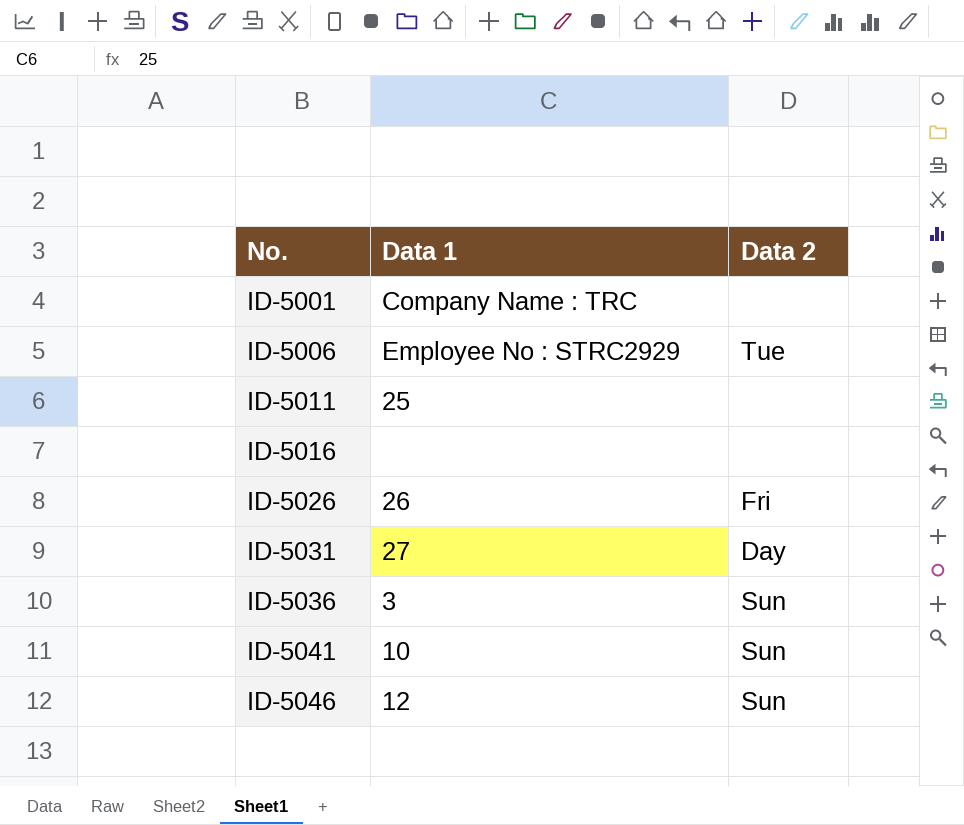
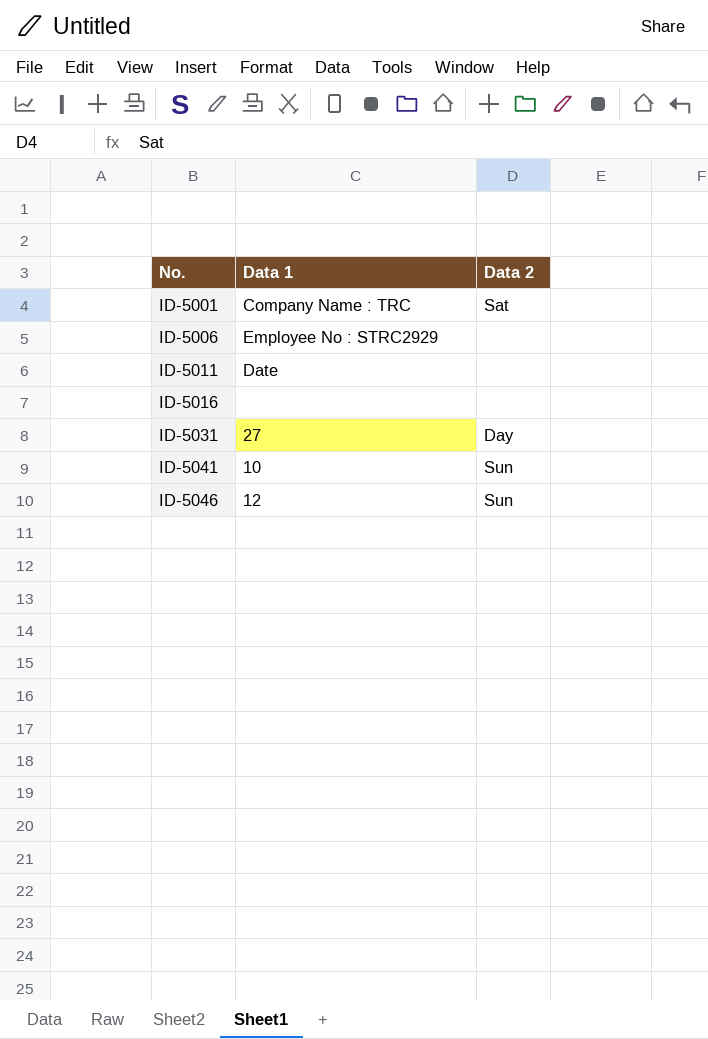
row ID-5026: 26 | Fri -> none
row ID-5036: 3 | Sun -> none
ID-5001 | Data 2: none -> Sat
ID-5006 | Data 2: Tue -> none
ID-5011 | Data 1: 25 -> Date

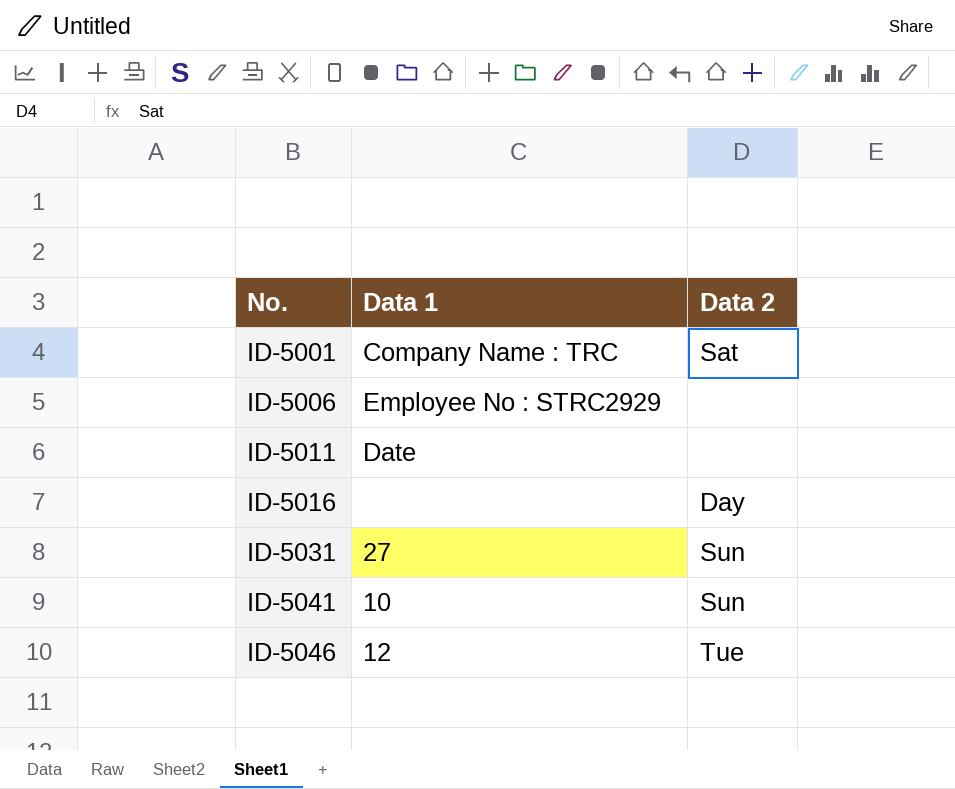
ID-5016 | Data 2: none -> Day
ID-5031 | Data 2: Day -> Sun
ID-5046 | Data 2: Sun -> Tue

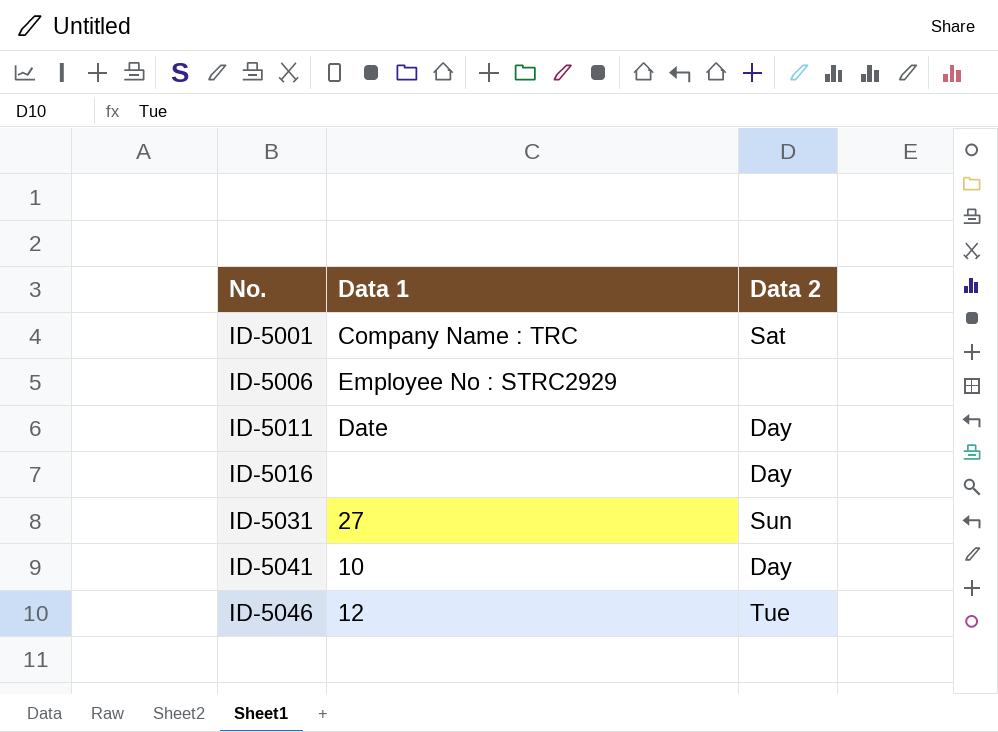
ID-5011 | Data 2: none -> Day
ID-5041 | Data 2: Sun -> Day

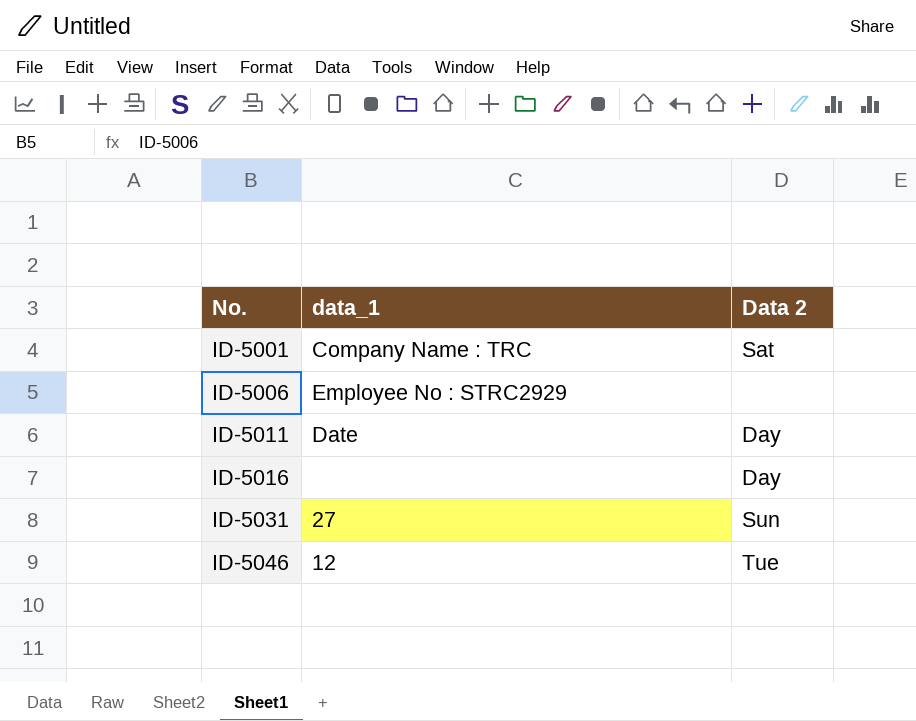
column name: Data 1 -> data_1
row ID-5041: 10 | Day -> none

